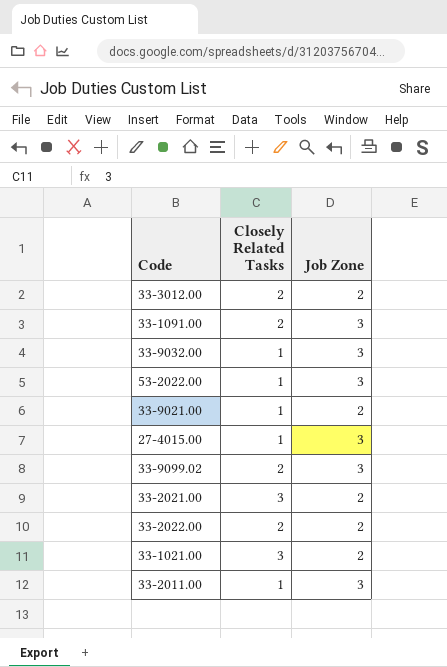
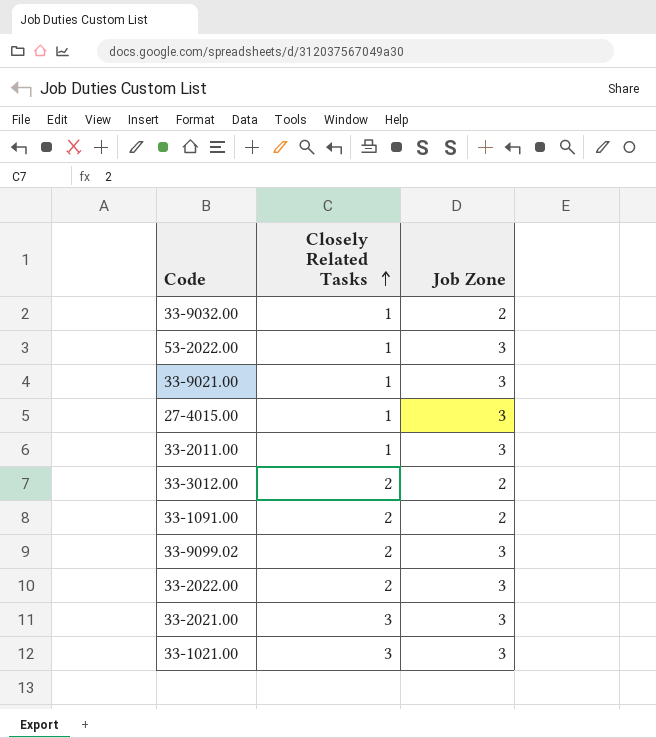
row order: none -> Closely Related Tasks ascending
33-9032.00 | Job Zone: 3 -> 2
33-9021.00 | Job Zone: 2 -> 3
33-1091.00 | Job Zone: 3 -> 2
33-2022.00 | Job Zone: 2 -> 3
33-2021.00 | Job Zone: 2 -> 3
33-1021.00 | Job Zone: 2 -> 3

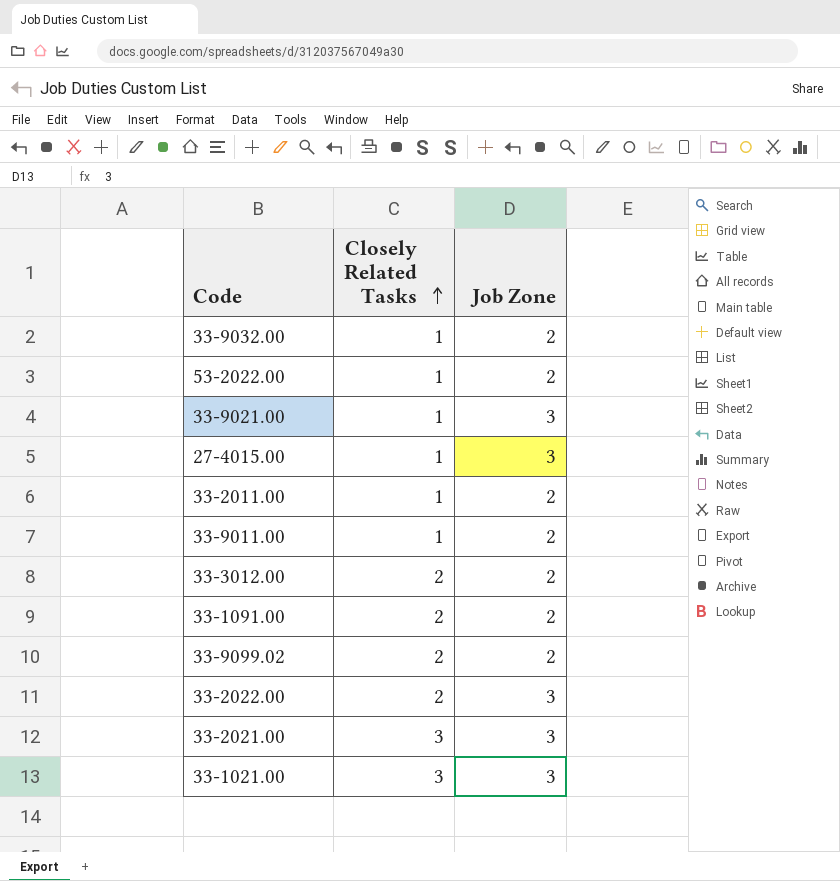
53-2022.00 | Job Zone: 3 -> 2
33-2011.00 | Job Zone: 3 -> 2
row 33-9011.00: none -> 1 | 2
33-9099.02 | Job Zone: 3 -> 2

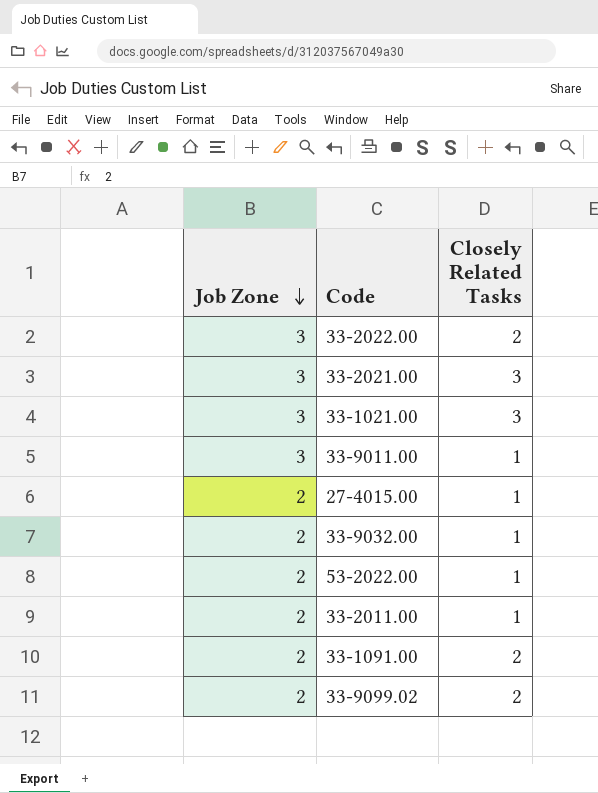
row order: Closely Related Tasks ascending -> Job Zone descending
column Job Zone | position: 3 -> 1
row 33-9021.00: 1 | 3 -> none
row 33-3012.00: 2 | 2 -> none
33-9011.00 | Job Zone: 2 -> 3
27-4015.00 | Job Zone: 3 -> 2

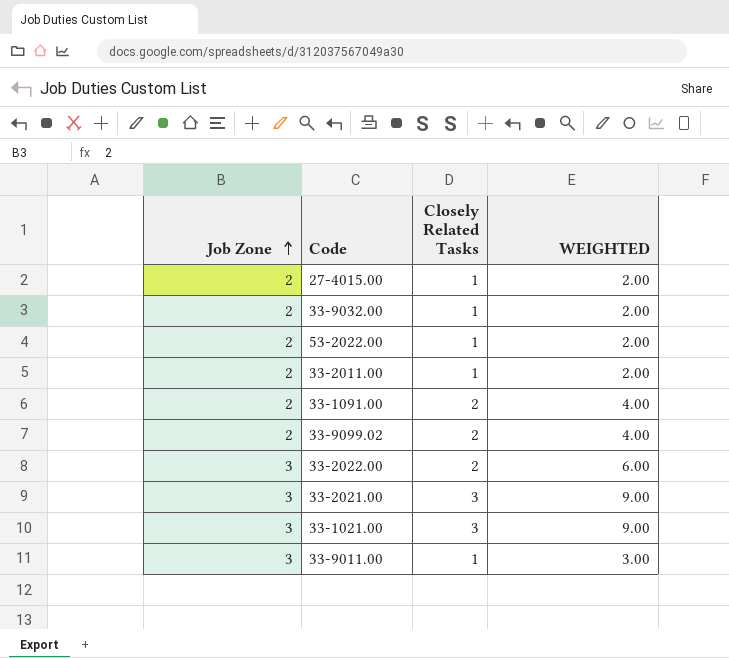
row order: Job Zone descending -> Job Zone ascending
column WEIGHTED | formula: none -> [Job Zone] * [Closely Related Tasks]

